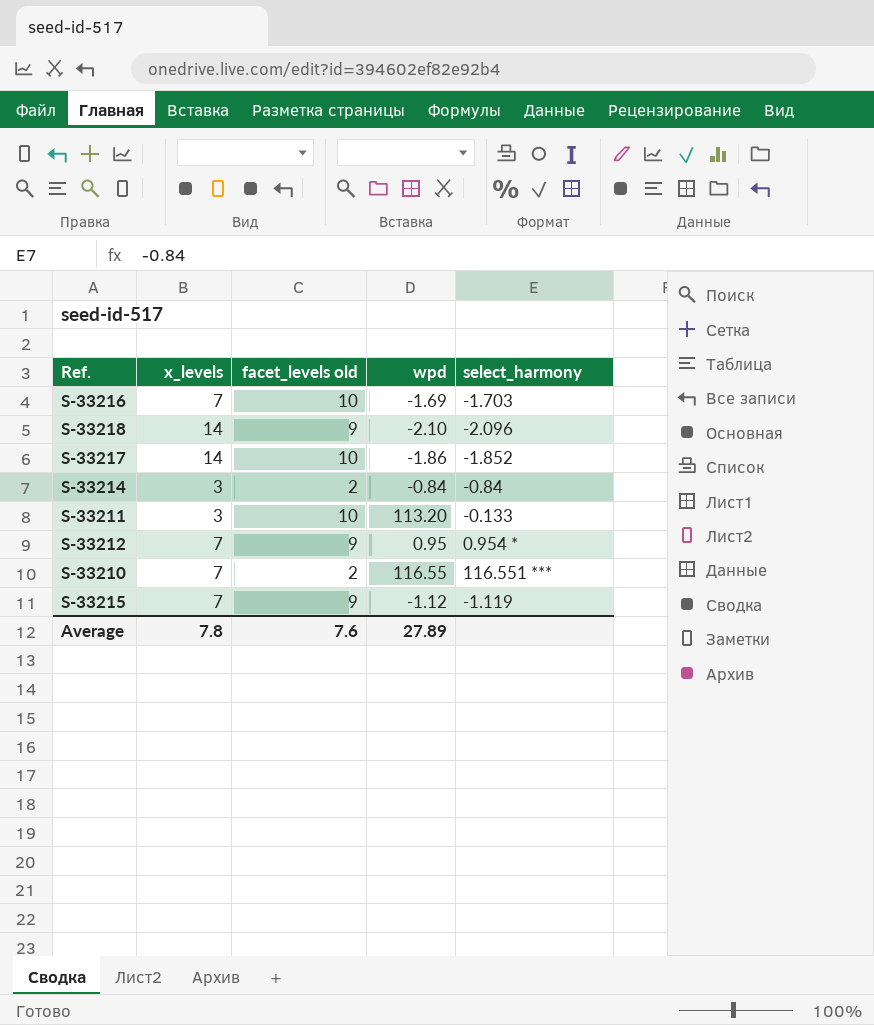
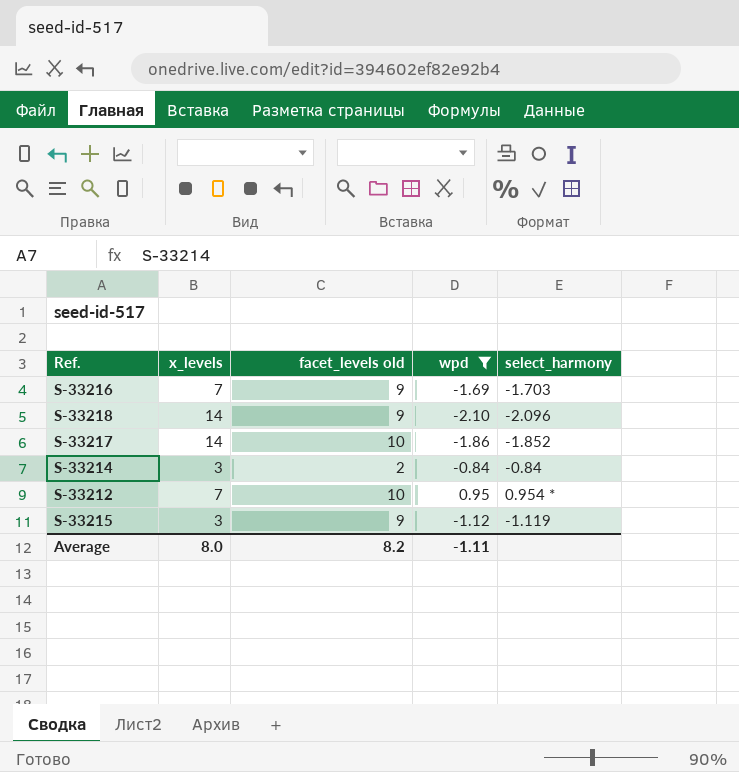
filter: none -> wpd <= 0.95
S-33216 | facet_levels old: 10 -> 9
S-33212 | facet_levels old: 9 -> 10
S-33215 | x_levels: 7 -> 3
Average | x_levels: 7.8 -> 8.0
Average | facet_levels old: 7.6 -> 8.2
Average | wpd: 27.89 -> -1.11

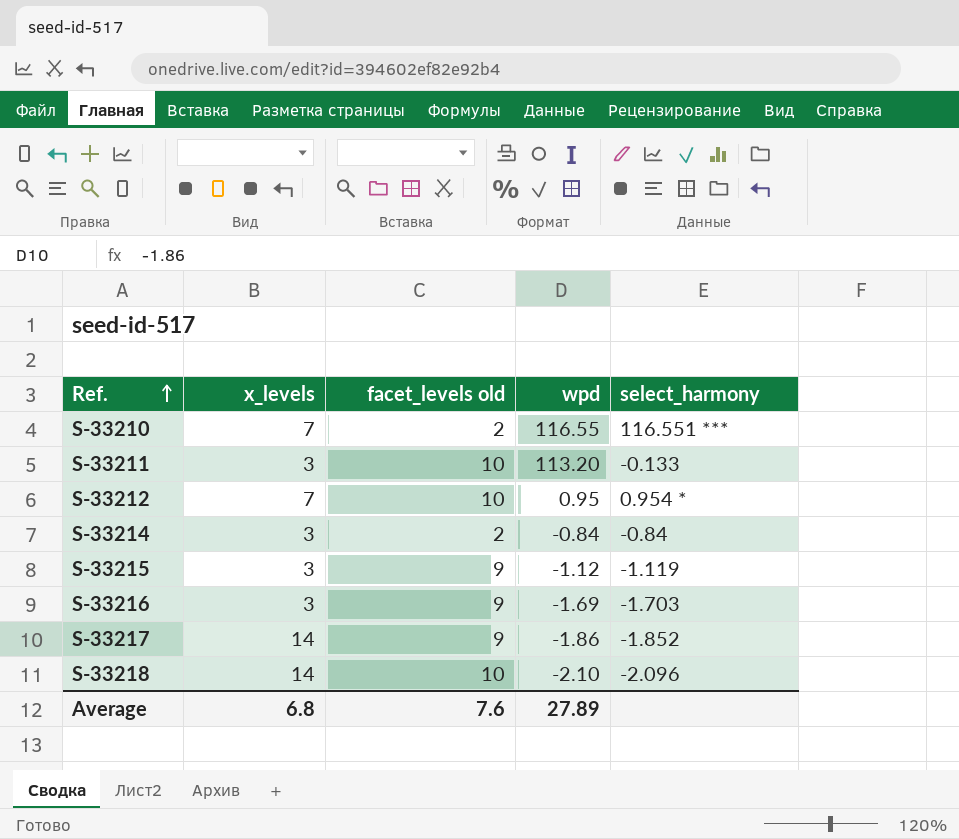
filter: wpd <= 0.95 -> none
row order: none -> Ref. ascending
S-33216 | x_levels: 7 -> 3
S-33217 | facet_levels old: 10 -> 9
S-33218 | facet_levels old: 9 -> 10
Average | x_levels: 8.0 -> 6.8
Average | facet_levels old: 8.2 -> 7.6
Average | wpd: -1.11 -> 27.89

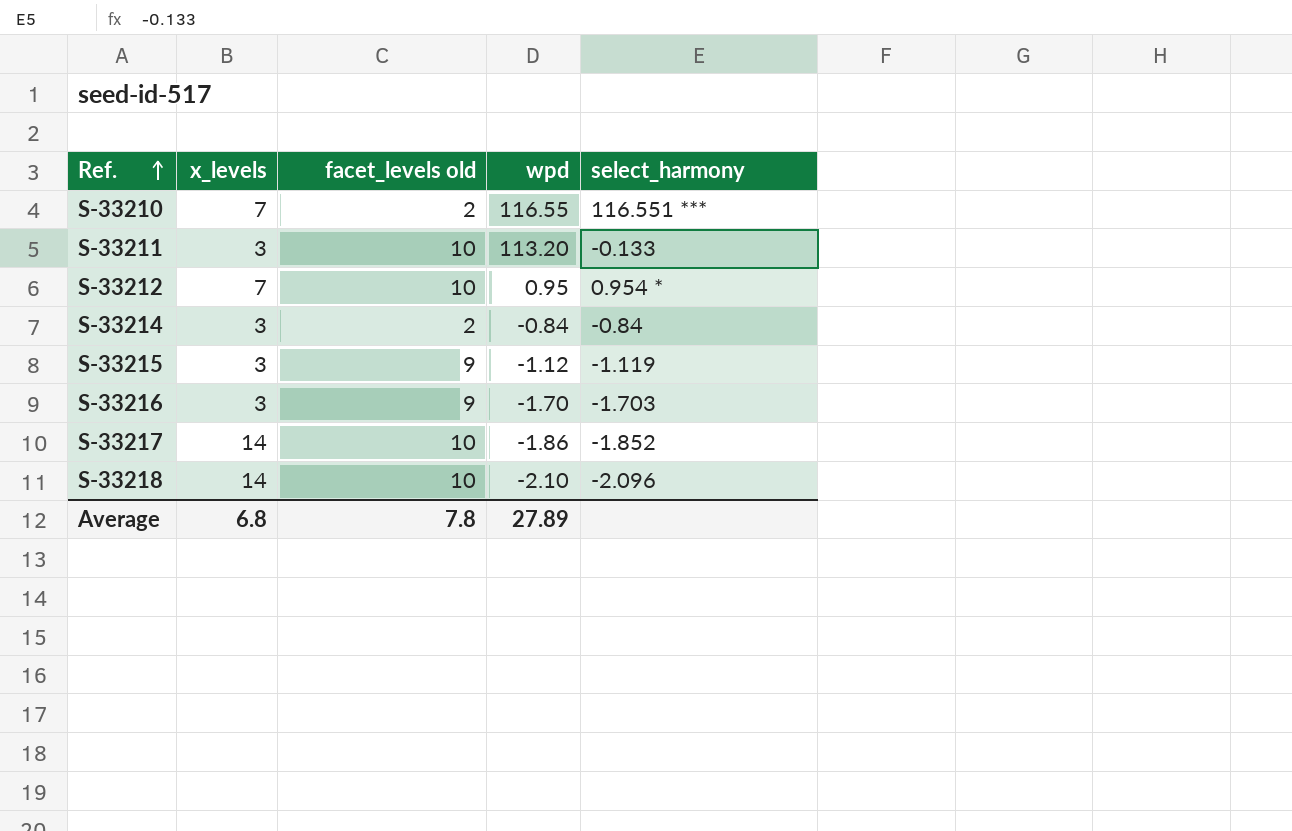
S-33216 | wpd: -1.69 -> -1.70
S-33217 | facet_levels old: 9 -> 10
Average | facet_levels old: 7.6 -> 7.8

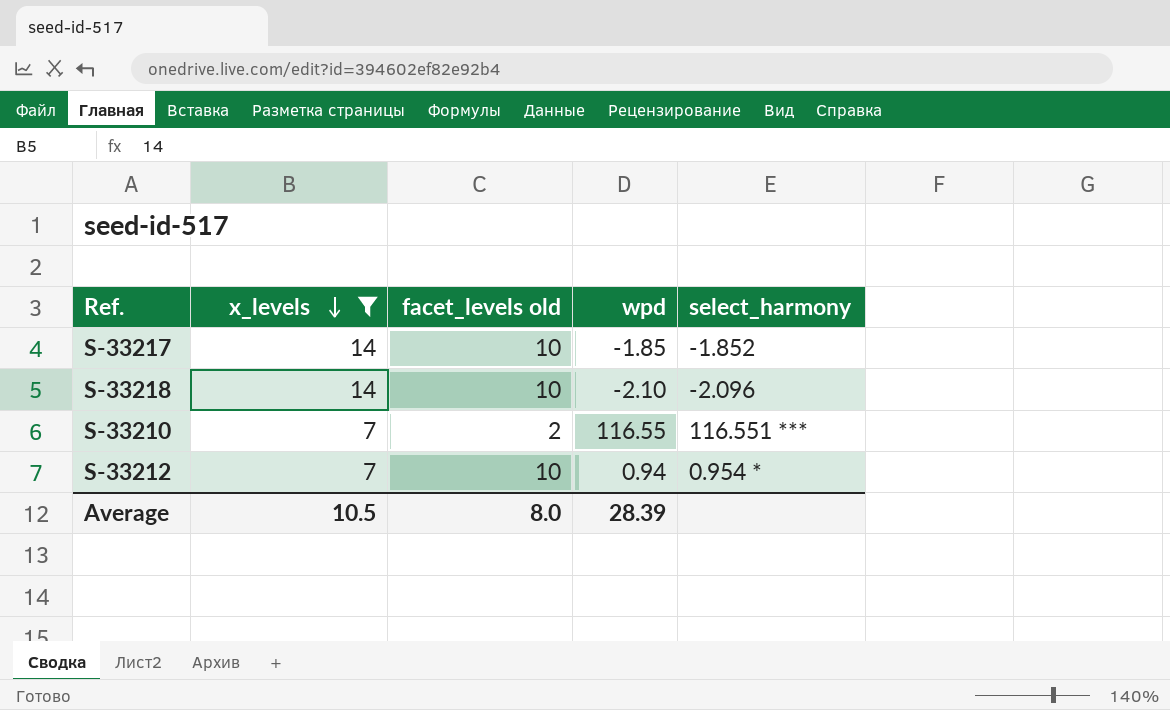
filter: none -> x_levels != 3
row order: Ref. ascending -> x_levels descending
S-33217 | wpd: -1.86 -> -1.85
S-33212 | wpd: 0.95 -> 0.94
Average | x_levels: 6.8 -> 10.5
Average | facet_levels old: 7.8 -> 8.0
Average | wpd: 27.89 -> 28.39

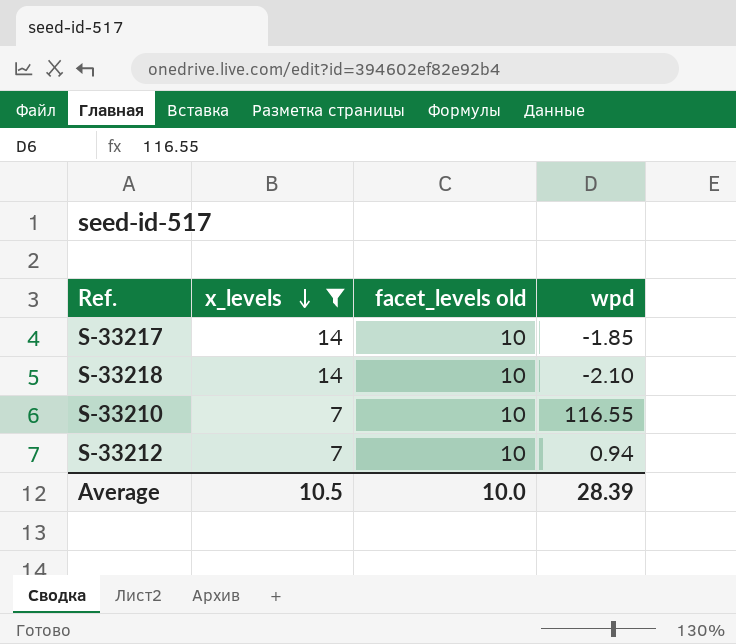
column select_harmony | position: 5 -> none
S-33210 | facet_levels old: 2 -> 10
Average | facet_levels old: 8.0 -> 10.0

